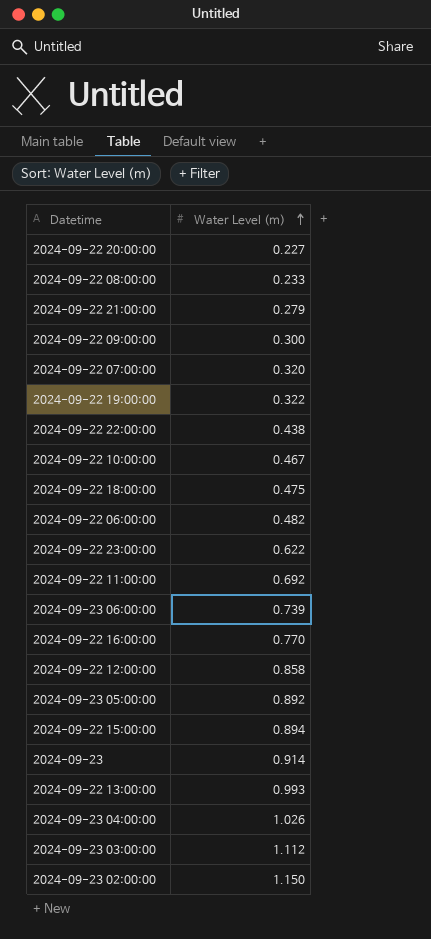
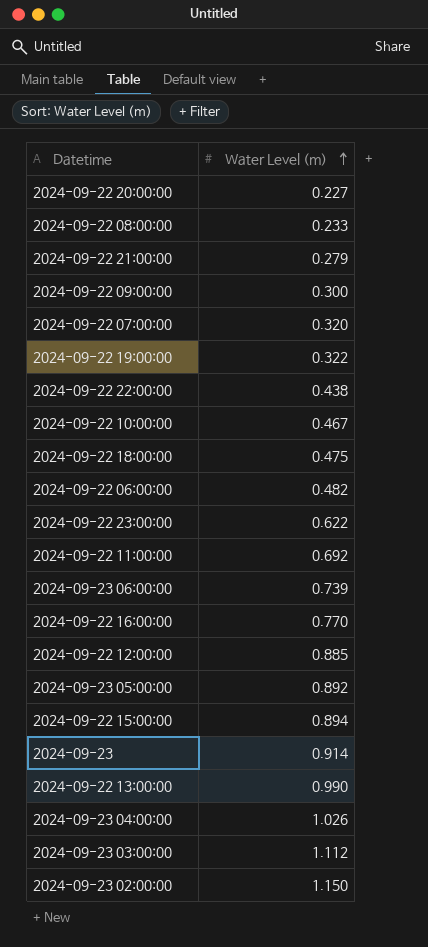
2024-09-22 12:00:00 | Water Level (m): 0.858 -> 0.885
2024-09-22 13:00:00 | Water Level (m): 0.993 -> 0.990

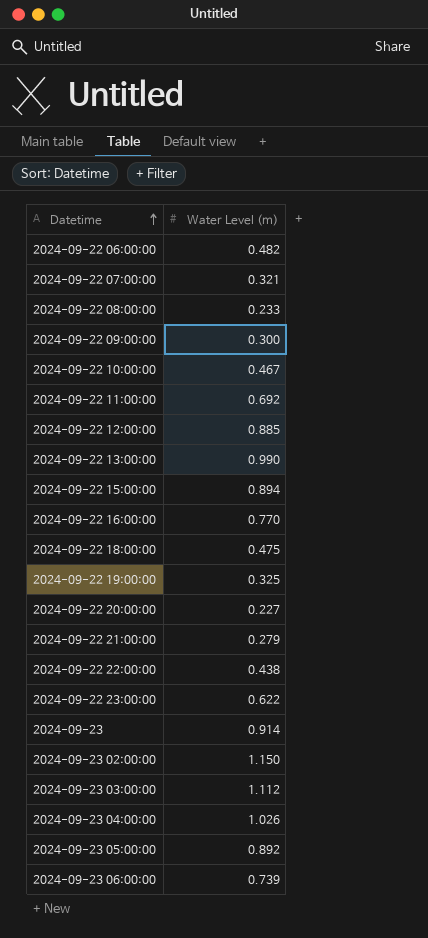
row order: Water Level (m) ascending -> Datetime ascending
2024-09-22 07:00:00 | Water Level (m): 0.320 -> 0.321
2024-09-22 19:00:00 | Water Level (m): 0.322 -> 0.325

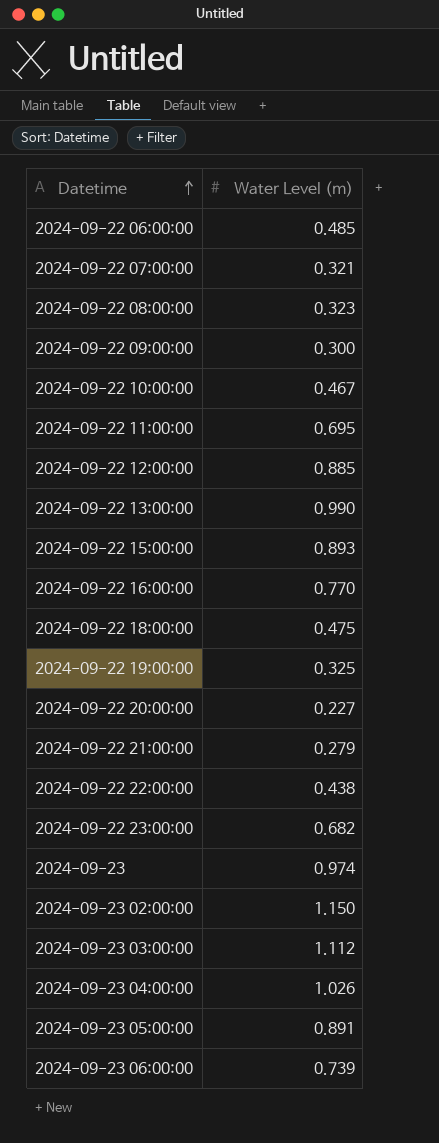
2024-09-22 06:00:00 | Water Level (m): 0.482 -> 0.485
2024-09-22 08:00:00 | Water Level (m): 0.233 -> 0.323
2024-09-22 11:00:00 | Water Level (m): 0.692 -> 0.695
2024-09-22 15:00:00 | Water Level (m): 0.894 -> 0.893
2024-09-22 23:00:00 | Water Level (m): 0.622 -> 0.682
2024-09-23 | Water Level (m): 0.914 -> 0.974
2024-09-23 05:00:00 | Water Level (m): 0.892 -> 0.891

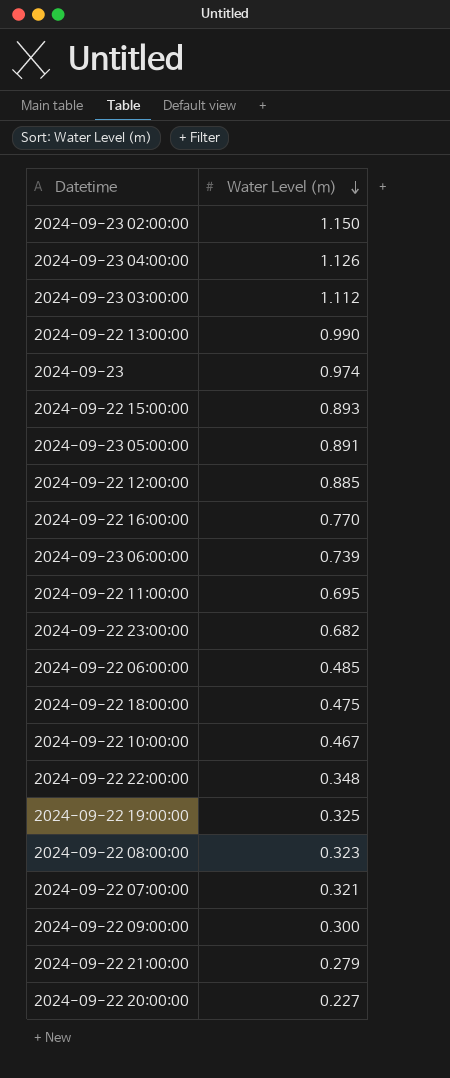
row order: Datetime ascending -> Water Level (m) descending
2024-09-23 04:00:00 | Water Level (m): 1.026 -> 1.126
2024-09-22 22:00:00 | Water Level (m): 0.438 -> 0.348

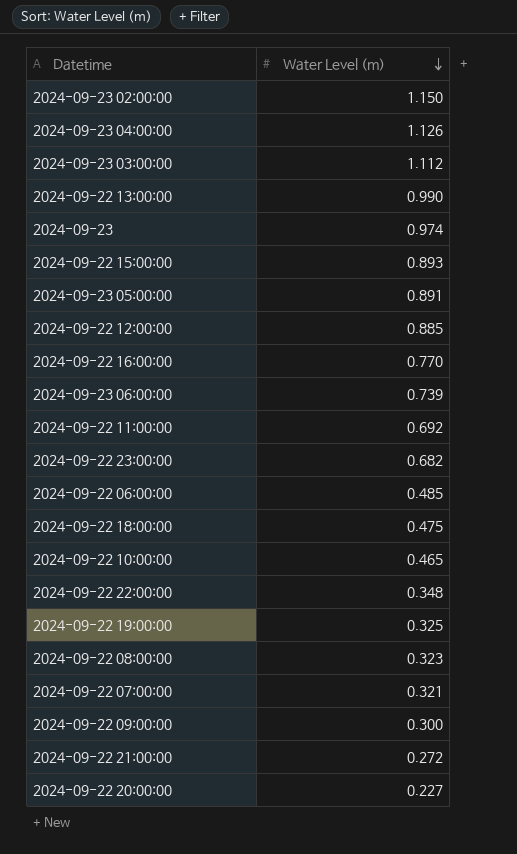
2024-09-22 11:00:00 | Water Level (m): 0.695 -> 0.692
2024-09-22 10:00:00 | Water Level (m): 0.467 -> 0.465
2024-09-22 21:00:00 | Water Level (m): 0.279 -> 0.272

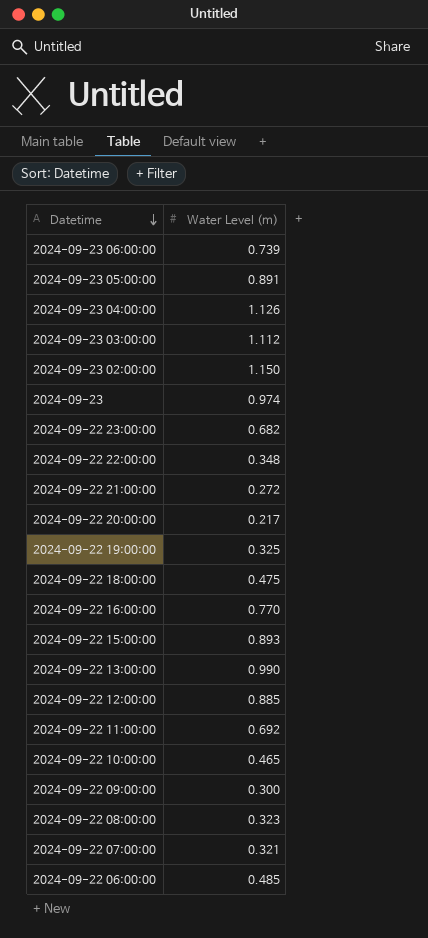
row order: Water Level (m) descending -> Datetime descending
2024-09-22 20:00:00 | Water Level (m): 0.227 -> 0.217

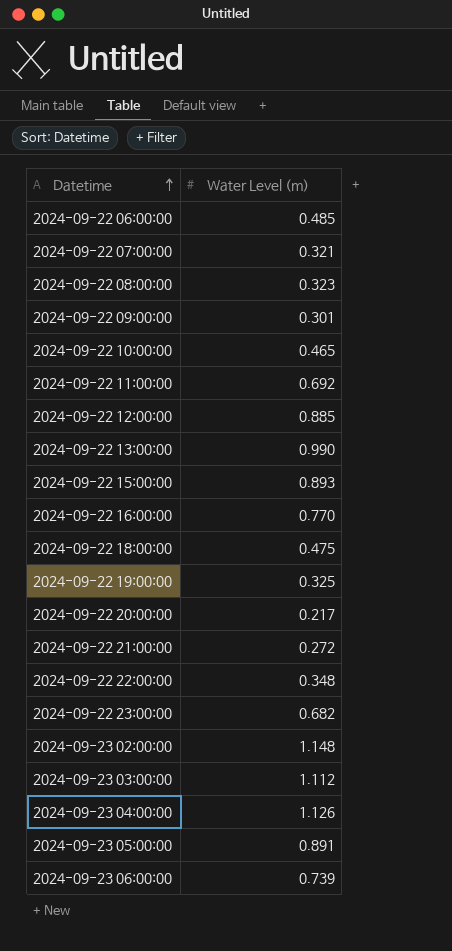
row order: Datetime descending -> Datetime ascending
row 2024-09-23: 0.974 -> none
2024-09-22 09:00:00 | Water Level (m): 0.300 -> 0.301
2024-09-23 02:00:00 | Water Level (m): 1.150 -> 1.148

